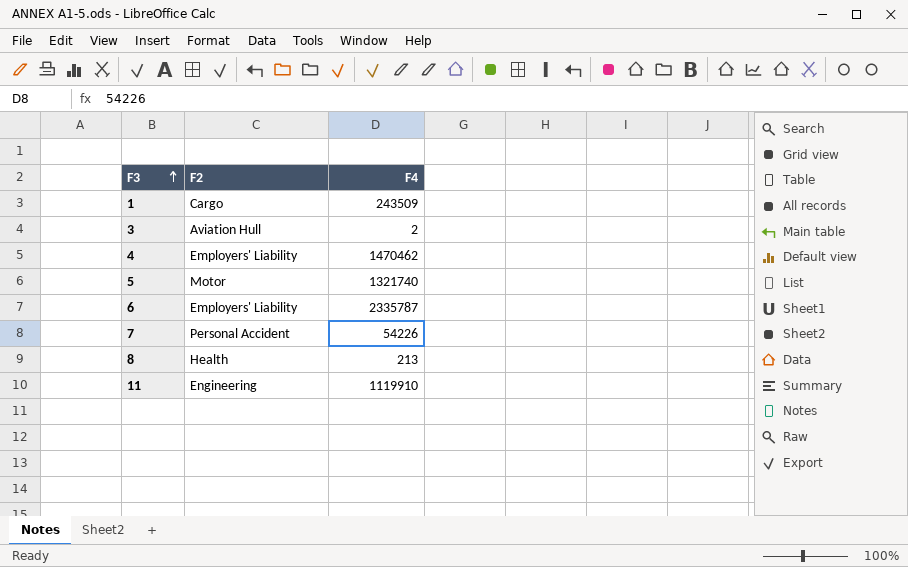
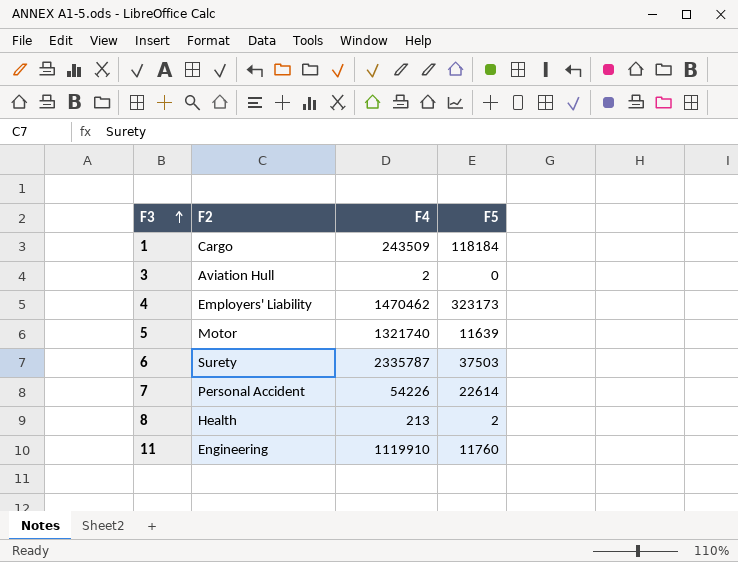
column F5 | position: none -> 4
6 | F2: Employers' Liability -> Surety

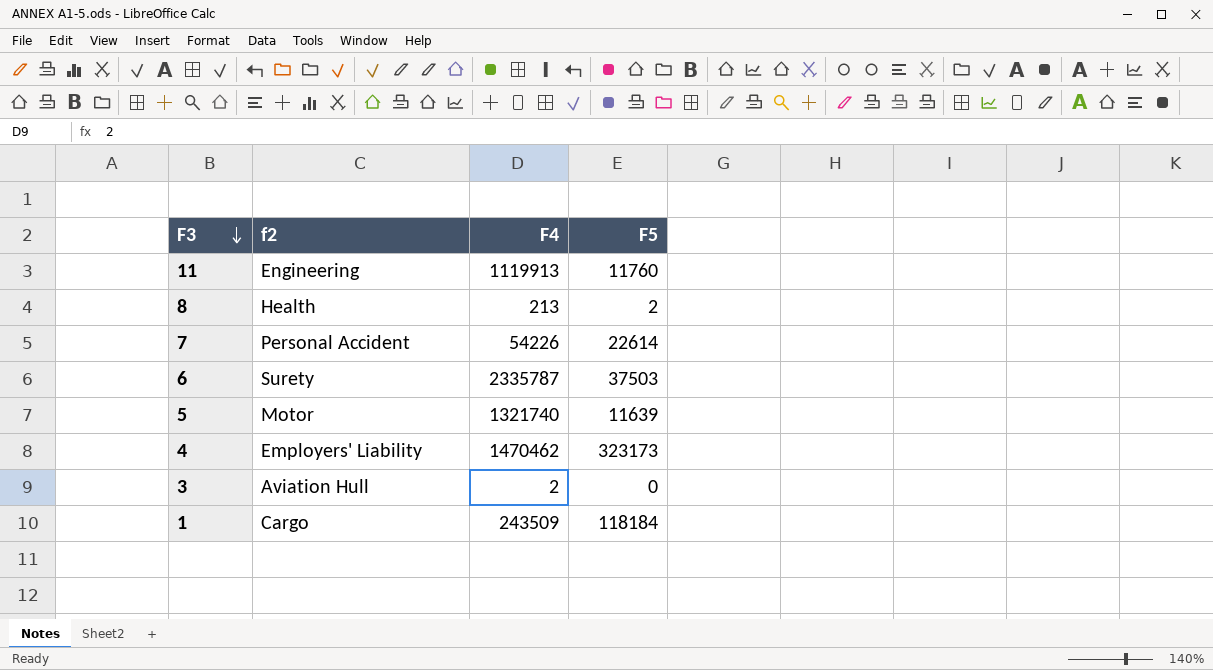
row order: F3 ascending -> F3 descending
column name: F2 -> f2
11 | F4: 1119910 -> 1119913

